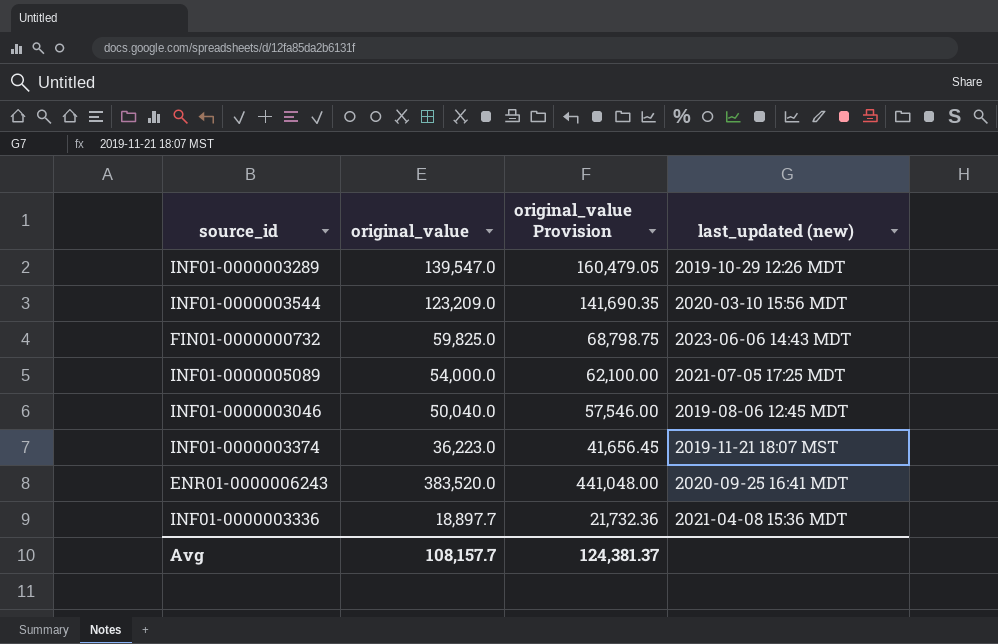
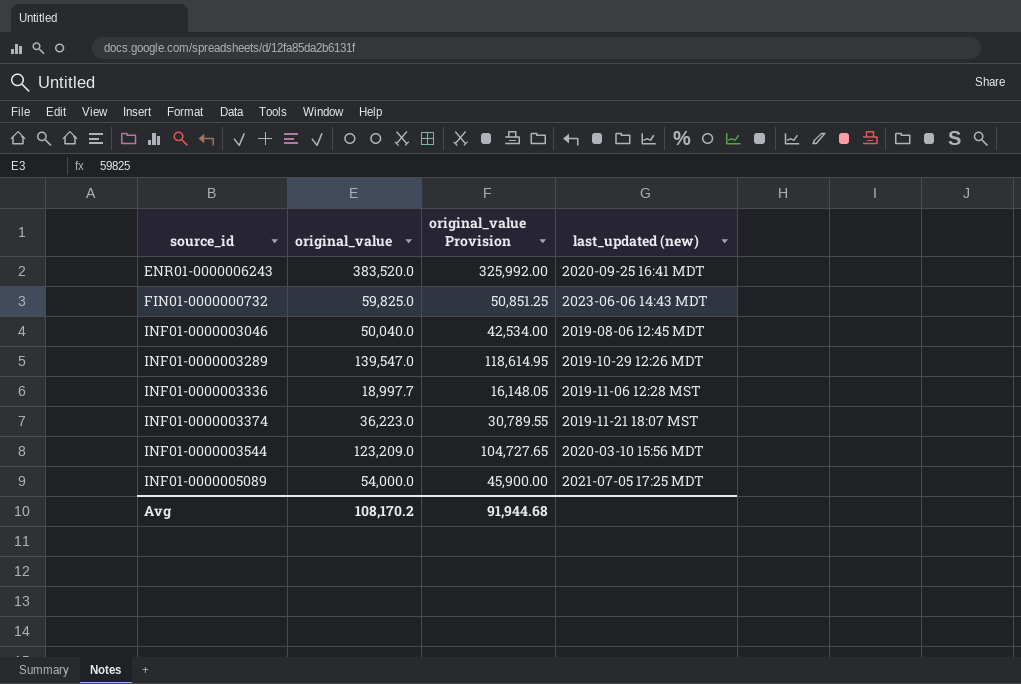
row order: none -> source_id ascending
column original_value Provision | formula: [original_value] * 1.15 -> [original_value] * 0.85
INF01-0000003336 | original_value: 18,897.7 -> 18,997.7
INF01-0000003336 | last_updated (new): 2021-04-08 15:36 MDT -> 2019-11-06 12:28 MST
Avg | original_value: 108,157.7 -> 108,170.2
Avg | original_value Provision: 124,381.37 -> 91,944.68

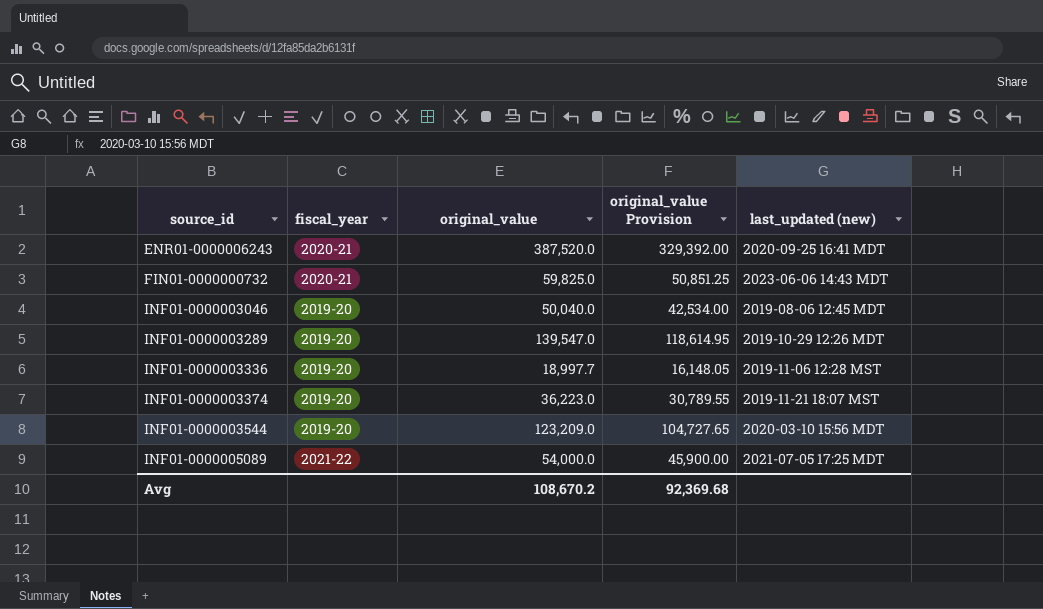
column fiscal_year | position: none -> 2
ENR01-0000006243 | original_value: 383,520.0 -> 387,520.0
ENR01-0000006243 | original_value Provision: 325,992.00 -> 329,392.00
Avg | original_value: 108,170.2 -> 108,670.2
Avg | original_value Provision: 91,944.68 -> 92,369.68

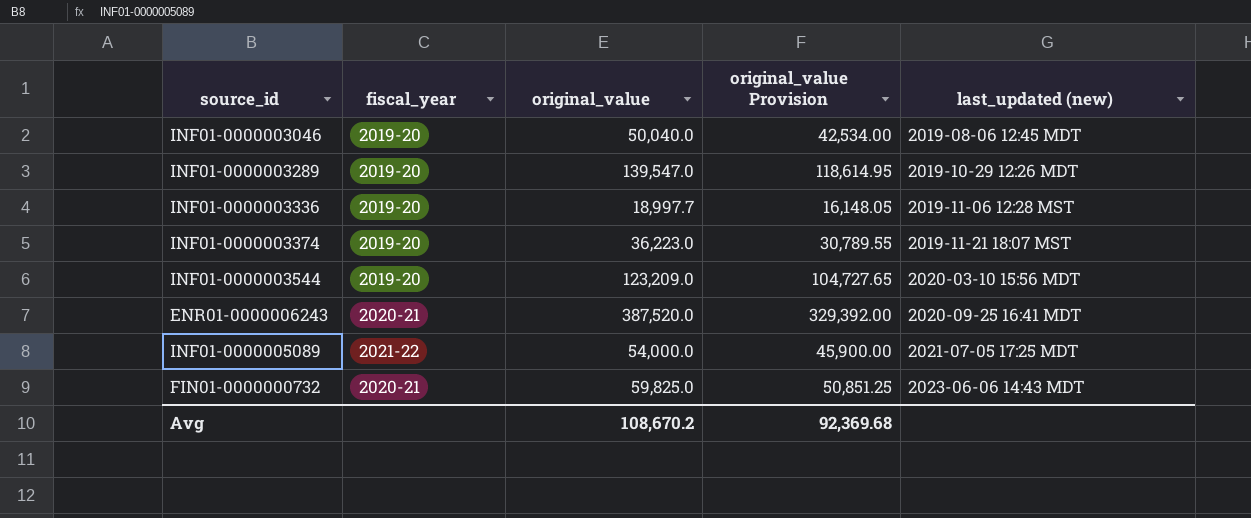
row order: source_id ascending -> last_updated (new) ascending

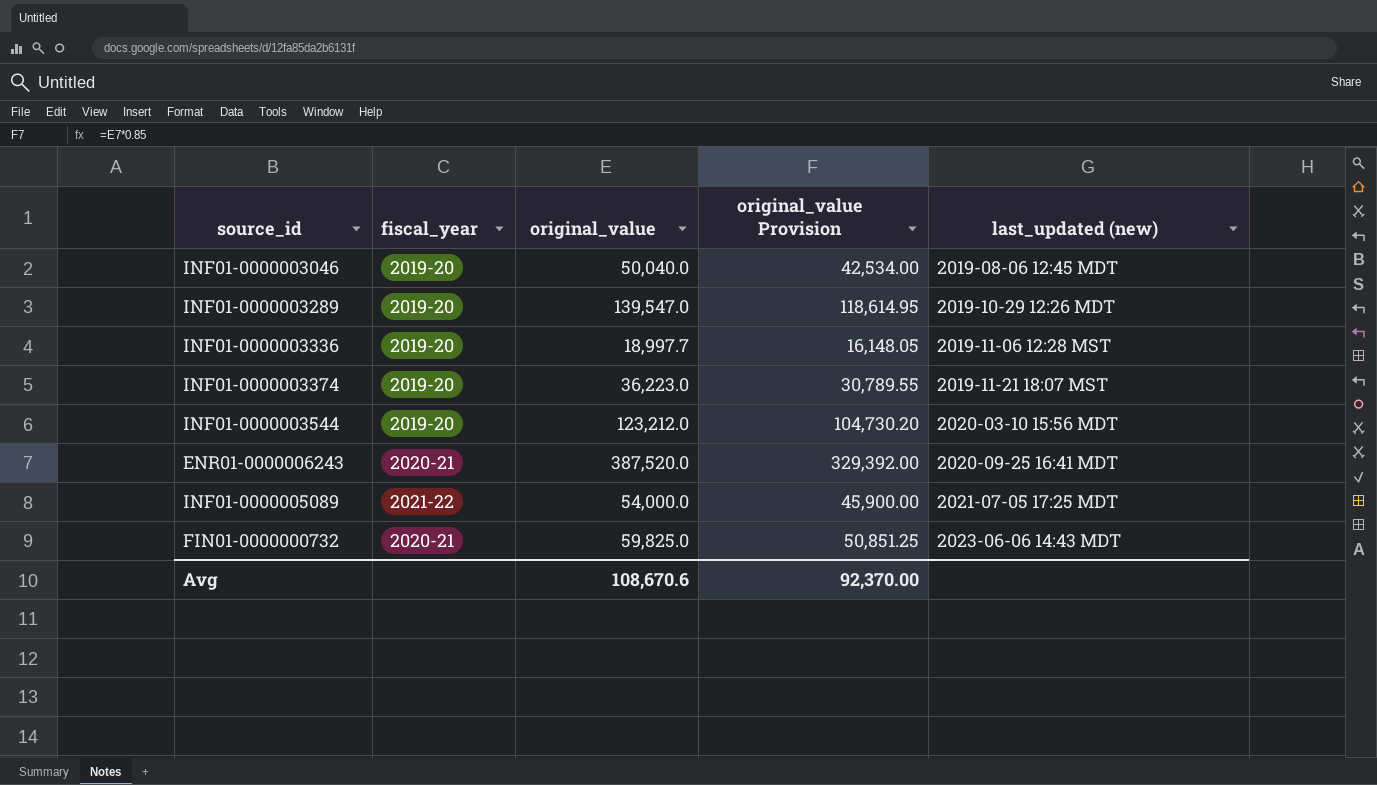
INF01-0000003544 | original_value: 123,209.0 -> 123,212.0
INF01-0000003544 | original_value Provision: 104,727.65 -> 104,730.20
Avg | original_value: 108,670.2 -> 108,670.6
Avg | original_value Provision: 92,369.68 -> 92,370.00

